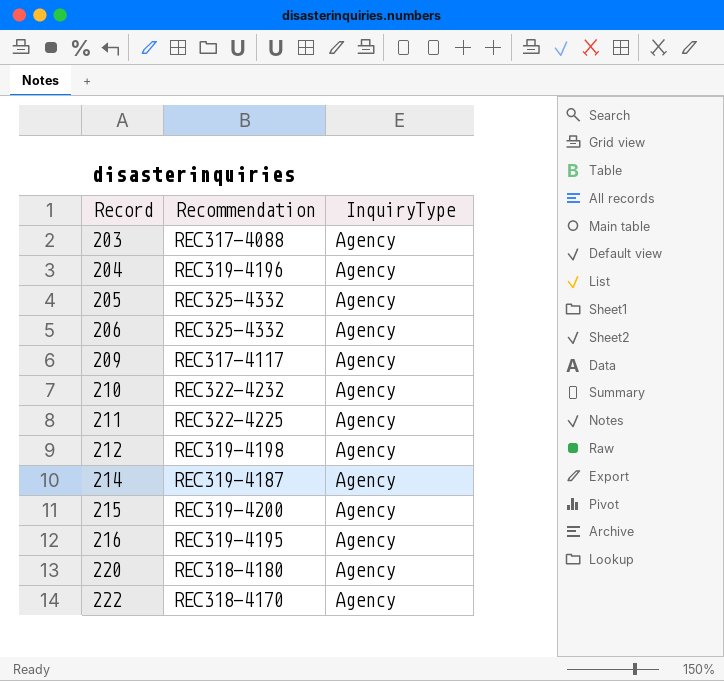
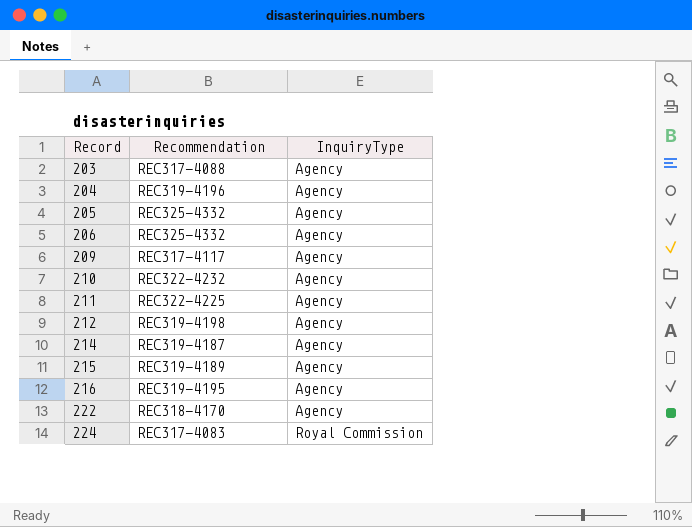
row 220: REC318-4180 | Agency -> none
215 | Recommendation: REC319-4200 -> REC319-4189
row 224: none -> REC317-4083 | Royal Commission

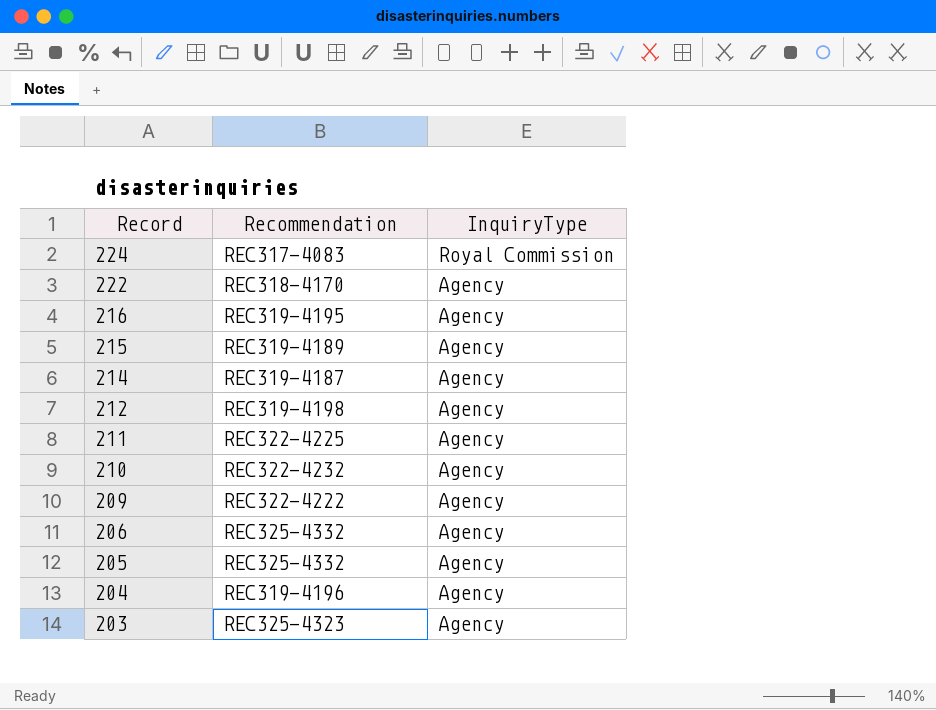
row order: Record ascending -> Record descending
209 | Recommendation: REC317-4117 -> REC322-4222
203 | Recommendation: REC317-4088 -> REC325-4323

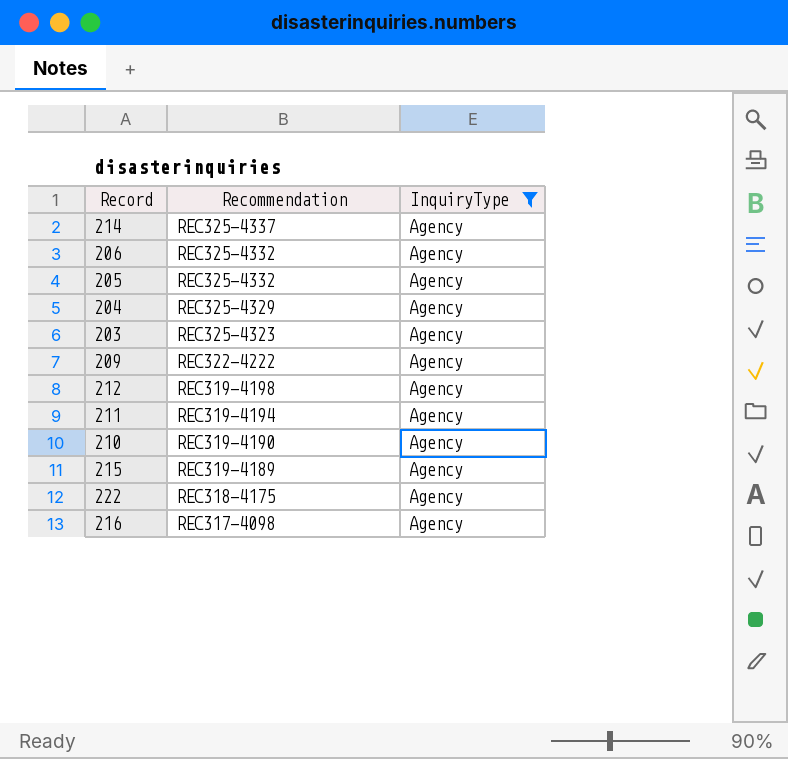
filter: none -> InquiryType = Agency
row order: Record descending -> Recommendation descending
214 | Recommendation: REC319-4187 -> REC325-4337
204 | Recommendation: REC319-4196 -> REC325-4329
211 | Recommendation: REC322-4225 -> REC319-4194
210 | Recommendation: REC322-4232 -> REC319-4190
222 | Recommendation: REC318-4170 -> REC318-4175
216 | Recommendation: REC319-4195 -> REC317-4098

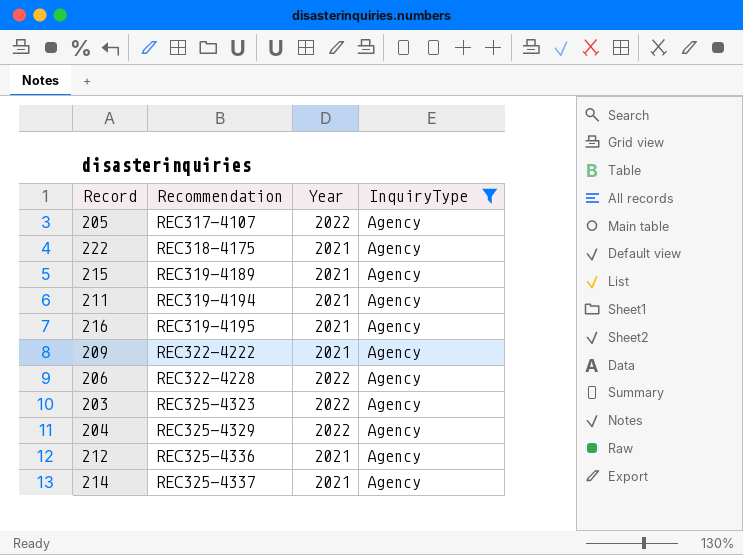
row order: Recommendation descending -> Recommendation ascending
column Year | position: none -> 3
row 210: REC319-4190 | Agency -> none
205 | Recommendation: REC325-4332 -> REC317-4107
216 | Recommendation: REC317-4098 -> REC319-4195
206 | Recommendation: REC325-4332 -> REC322-4228
212 | Recommendation: REC319-4198 -> REC325-4336

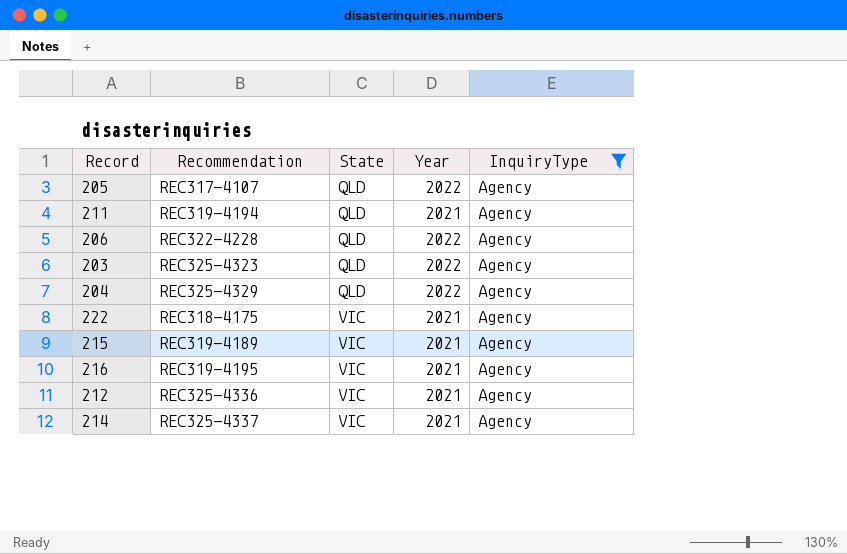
row order: Recommendation ascending -> State ascending
column State | position: none -> 3
row 209: REC322-4222 | 2021 | Agency -> none

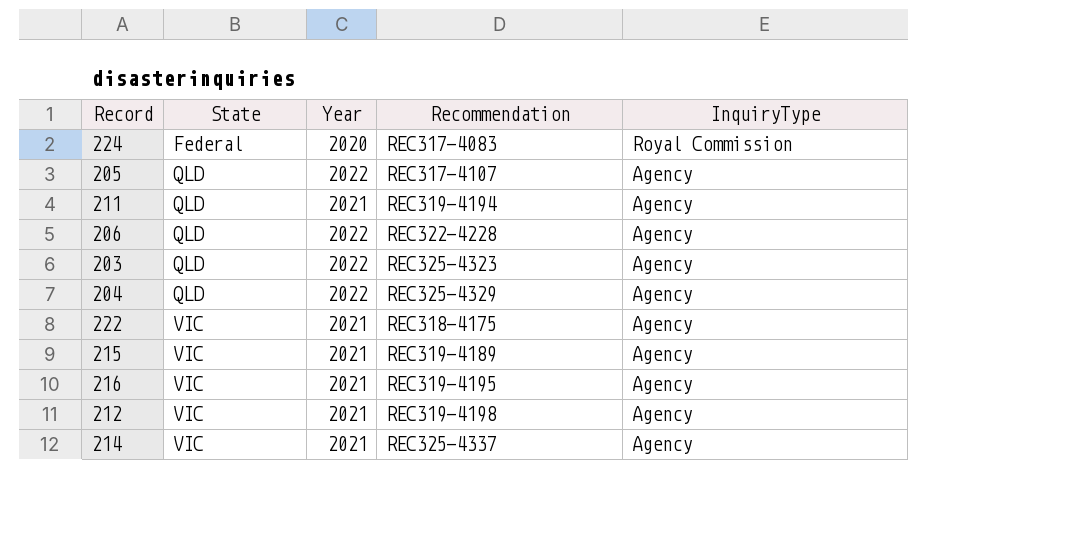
filter: InquiryType = Agency -> none
column Recommendation | position: 2 -> 4
212 | Recommendation: REC325-4336 -> REC319-4198

